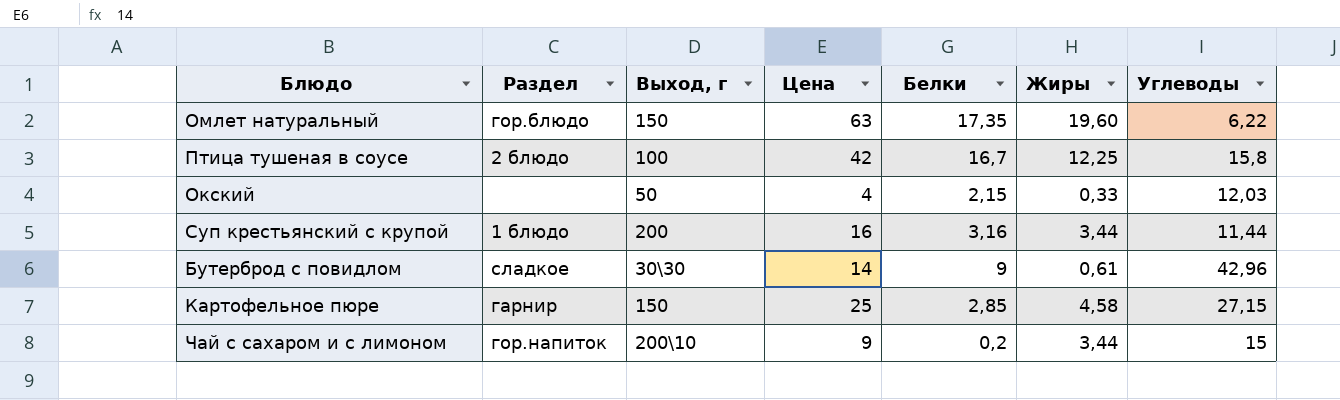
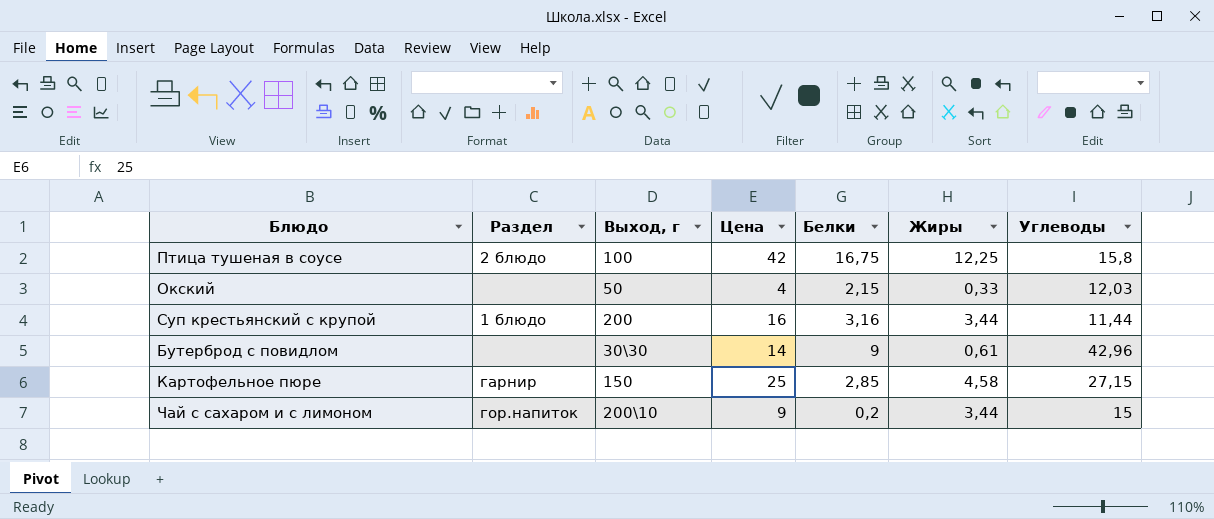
row Омлет натуральный: гор.блюдо | 150 | 63 | 17,35 | 19,60 | 6,22 -> none
Птица тушеная в соусе | Белки: 16,7 -> 16,75
Бутерброд с повидлом | Раздел: сладкое -> none

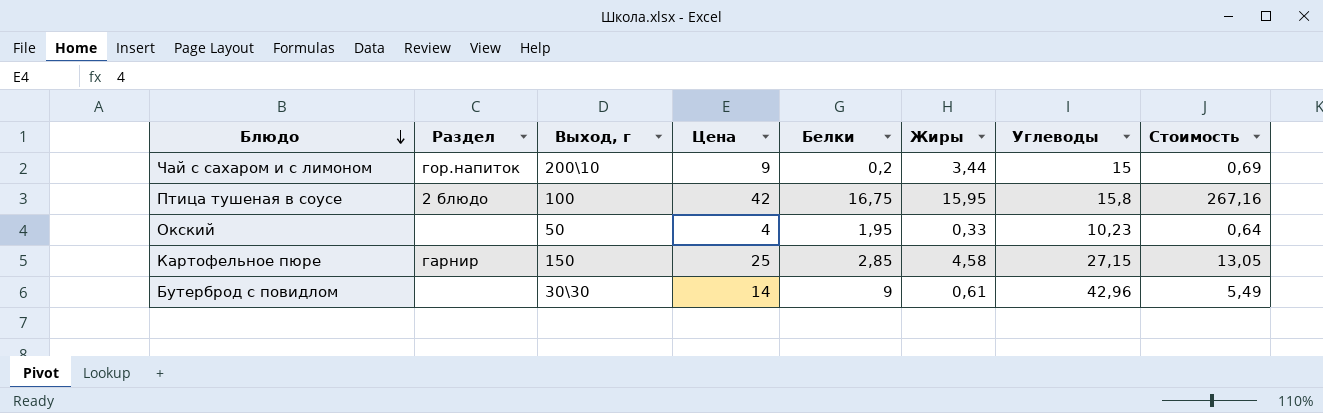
row order: none -> Блюдо descending
column Стоимость | formula: none -> [Белки] * [Жиры]
row Суп крестьянский с крупой: 1 блюдо | 200 | 16 | 3,16 | 3,44 | 11,44 -> none
Птица тушеная в соусе | Жиры: 12,25 -> 15,95
Окский | Белки: 2,15 -> 1,95
Окский | Углеводы: 12,03 -> 10,23

